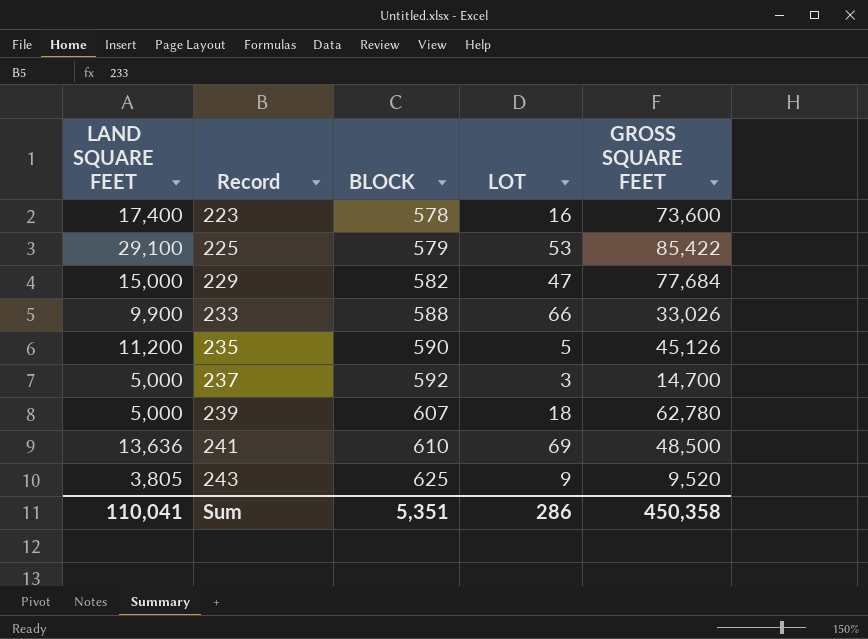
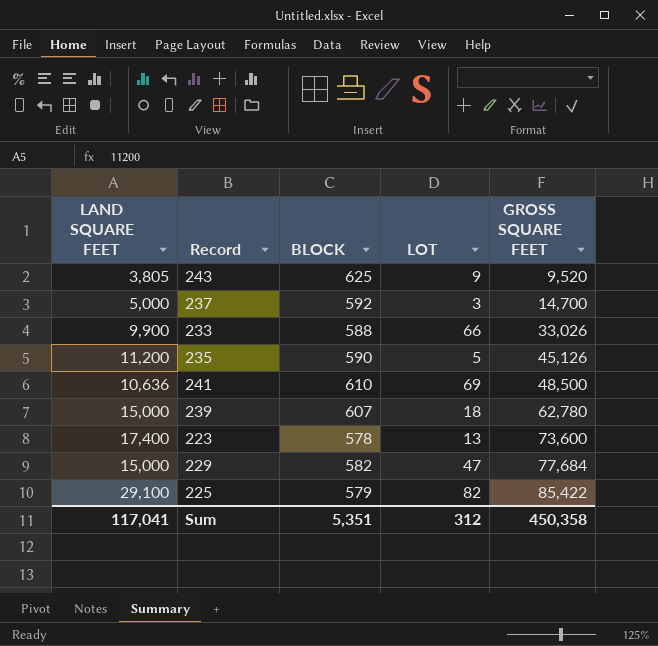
row order: Record ascending -> GROSS SQUARE FEET ascending
241 | LAND SQUARE FEET: 13,636 -> 10,636
239 | LAND SQUARE FEET: 5,000 -> 15,000
223 | LOT: 16 -> 13
225 | LOT: 53 -> 82
Sum | LAND SQUARE FEET: 110,041 -> 117,041
Sum | LOT: 286 -> 312

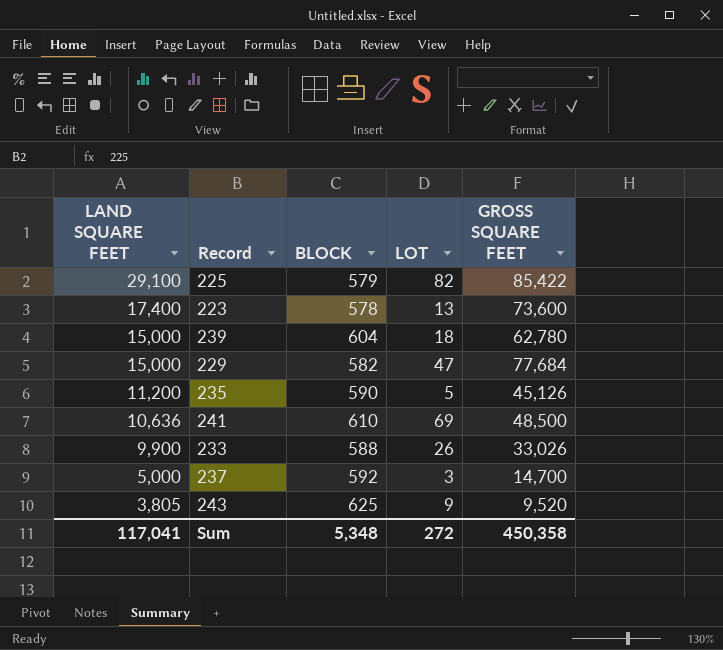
row order: GROSS SQUARE FEET ascending -> LAND SQUARE FEET descending
239 | BLOCK: 607 -> 604
233 | LOT: 66 -> 26
Sum | BLOCK: 5,351 -> 5,348
Sum | LOT: 312 -> 272

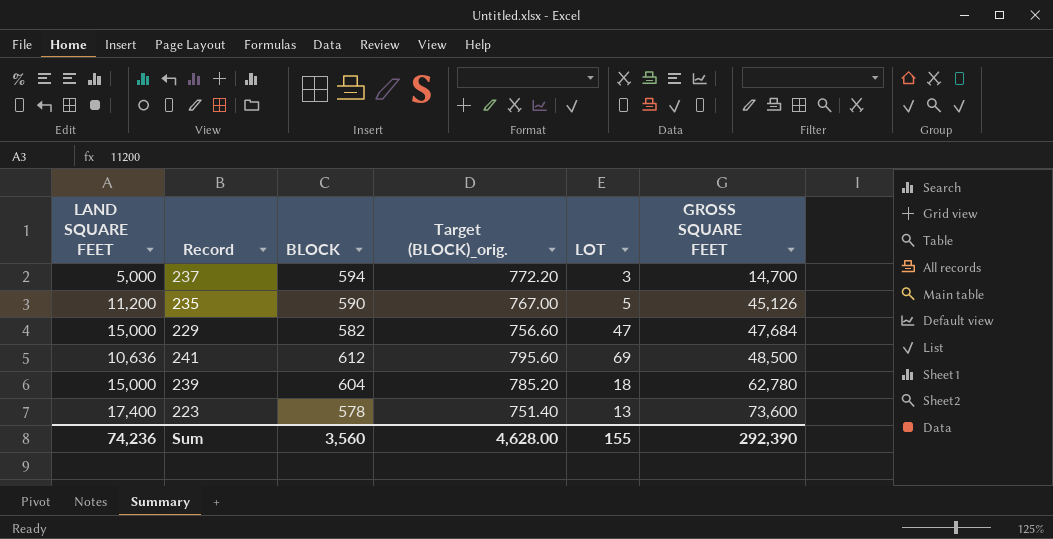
row order: LAND SQUARE FEET descending -> GROSS SQUARE FEET ascending
column Target (BLOCK)_orig. | formula: none -> [BLOCK] * 1.3
row 225: 29,100 | 579 | 82 | 85,422 -> none
row 233: 9,900 | 588 | 26 | 33,026 -> none
row 243: 3,805 | 625 | 9 | 9,520 -> none
237 | BLOCK: 592 -> 594
229 | GROSS SQUARE FEET: 77,684 -> 47,684
241 | BLOCK: 610 -> 612
Sum | LAND SQUARE FEET: 117,041 -> 74,236
Sum | BLOCK: 5,348 -> 3,560
Sum | LOT: 272 -> 155
Sum | GROSS SQUARE FEET: 450,358 -> 292,390

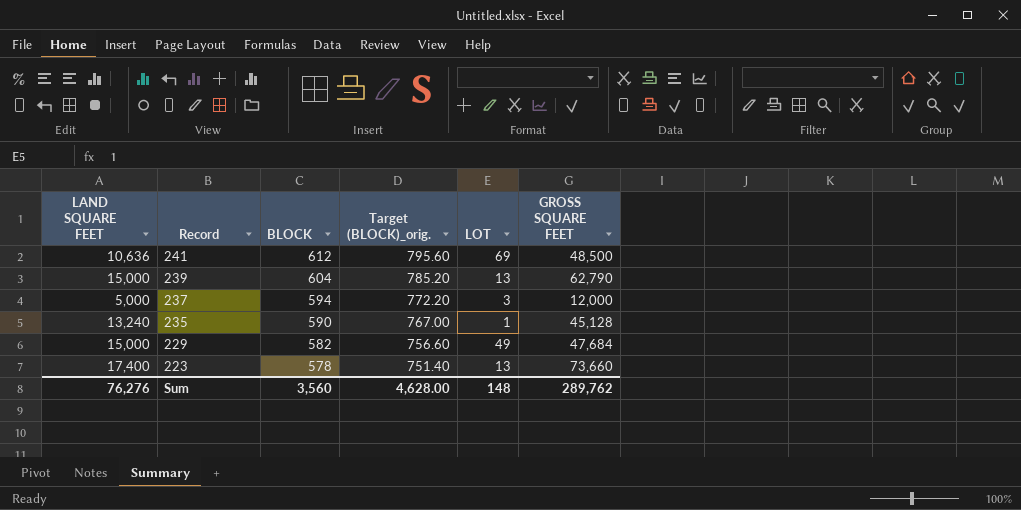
row order: GROSS SQUARE FEET ascending -> Record descending
239 | LOT: 18 -> 13
239 | GROSS SQUARE FEET: 62,780 -> 62,790
237 | GROSS SQUARE FEET: 14,700 -> 12,000
235 | LAND SQUARE FEET: 11,200 -> 13,240
235 | LOT: 5 -> 1
235 | GROSS SQUARE FEET: 45,126 -> 45,128
229 | LOT: 47 -> 49
223 | GROSS SQUARE FEET: 73,600 -> 73,660
Sum | LAND SQUARE FEET: 74,236 -> 76,276
Sum | LOT: 155 -> 148
Sum | GROSS SQUARE FEET: 292,390 -> 289,762

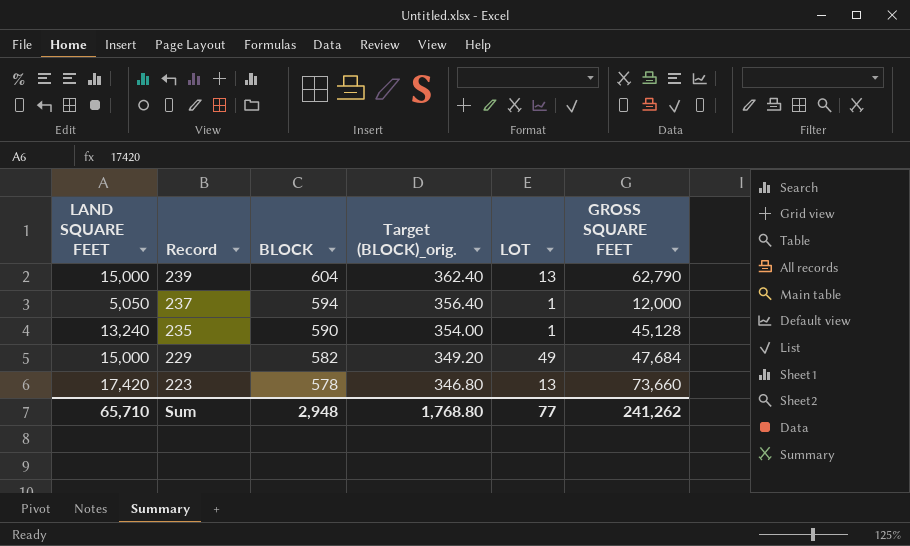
column Target (BLOCK)_orig. | formula: [BLOCK] * 1.3 -> [BLOCK] * 0.6
row 241: 10,636 | 612 | 795.60 | 69 | 48,500 -> none
237 | LAND SQUARE FEET: 5,000 -> 5,050
237 | LOT: 3 -> 1
223 | LAND SQUARE FEET: 17,400 -> 17,420
Sum | LAND SQUARE FEET: 76,276 -> 65,710
Sum | BLOCK: 3,560 -> 2,948
Sum | Target (BLOCK)_orig.: 4,628.00 -> 1,768.80
Sum | LOT: 148 -> 77
Sum | GROSS SQUARE FEET: 289,762 -> 241,262

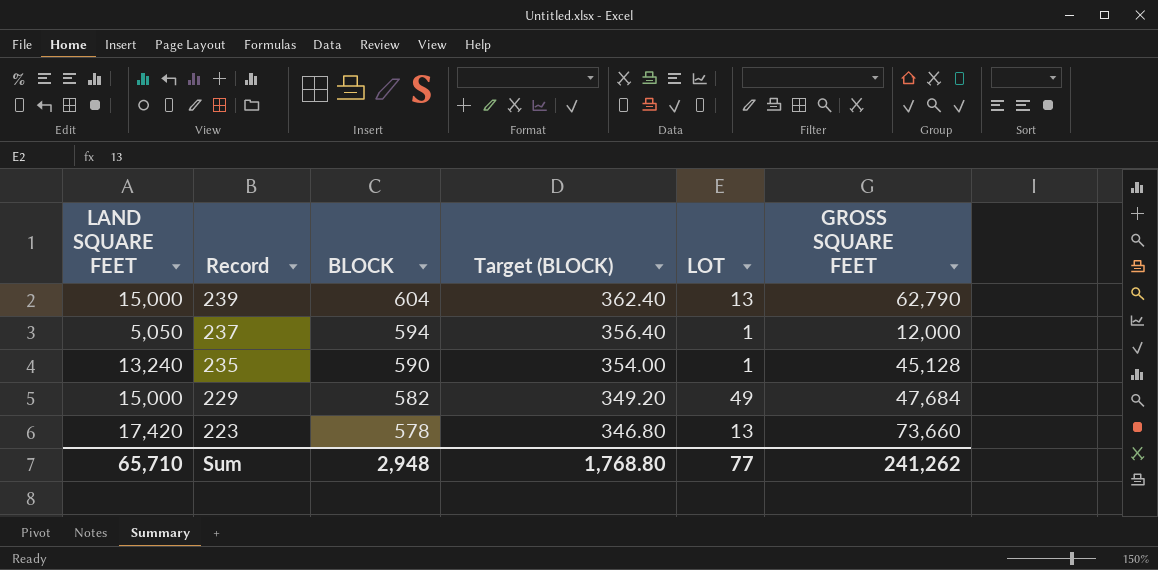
column name: Target (BLOCK)_orig. -> Target (BLOCK)

